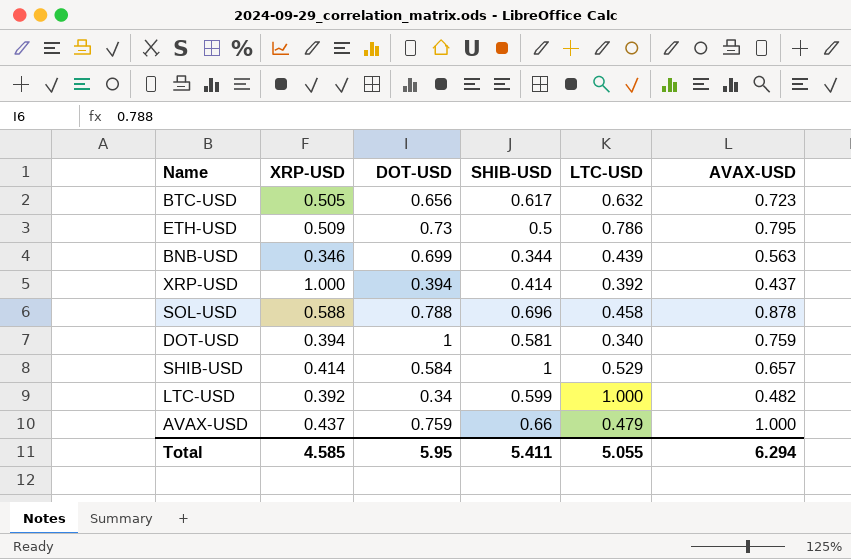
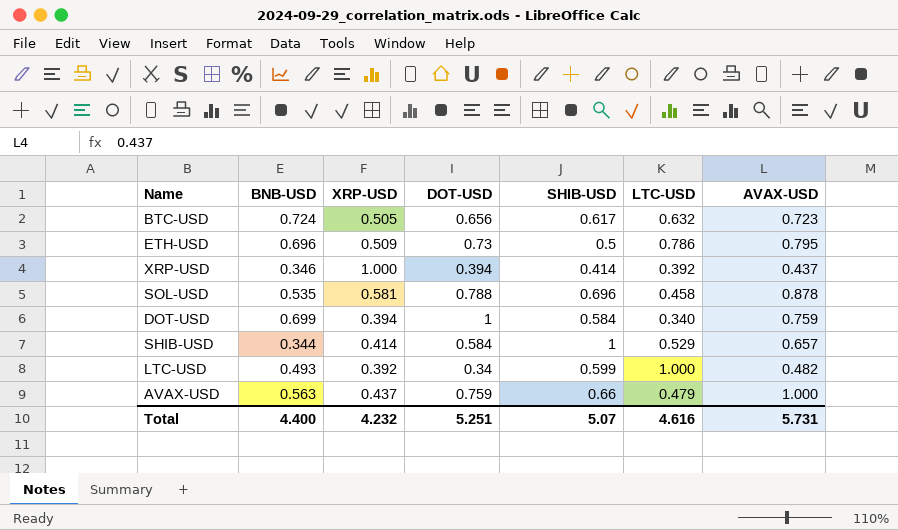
column BNB-USD | position: none -> 2
row BNB-USD: 0.346 | 0.699 | 0.344 | 0.439 | 0.563 -> none
SOL-USD | XRP-USD: 0.588 -> 0.581
DOT-USD | SHIB-USD: 0.581 -> 0.584
Total | XRP-USD: 4.585 -> 4.232
Total | DOT-USD: 5.95 -> 5.251
Total | SHIB-USD: 5.411 -> 5.07
Total | LTC-USD: 5.055 -> 4.616
Total | AVAX-USD: 6.294 -> 5.731

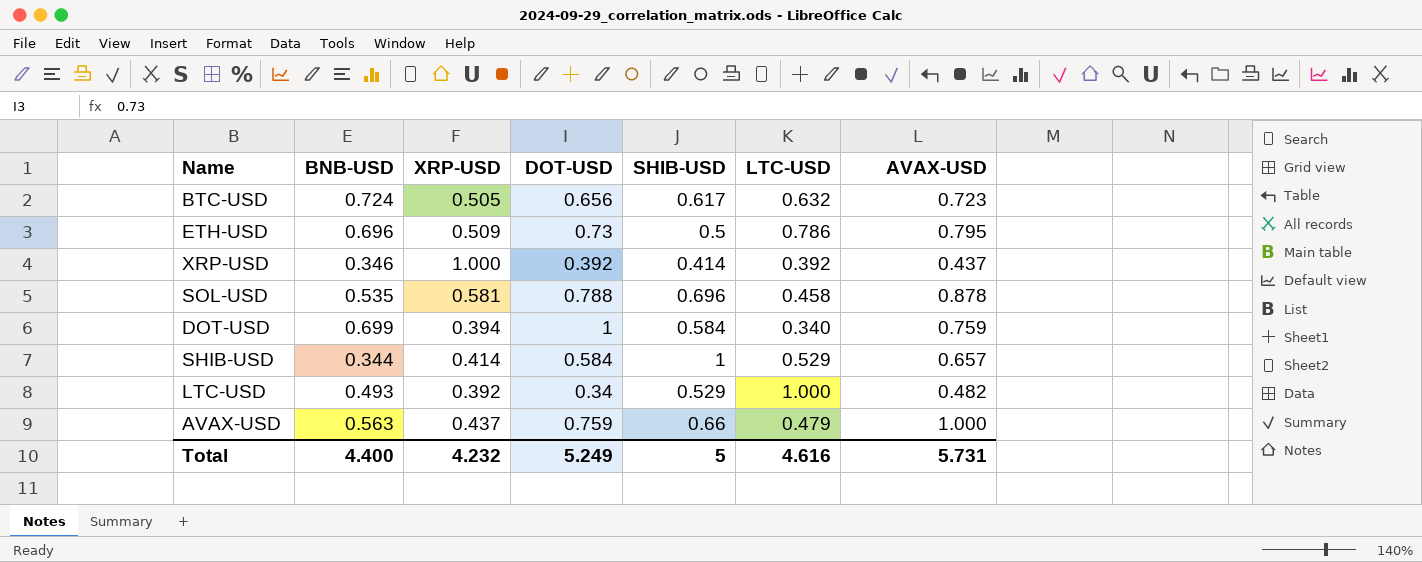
XRP-USD | DOT-USD: 0.394 -> 0.392
LTC-USD | SHIB-USD: 0.599 -> 0.529
Total | DOT-USD: 5.251 -> 5.249
Total | SHIB-USD: 5.07 -> 5

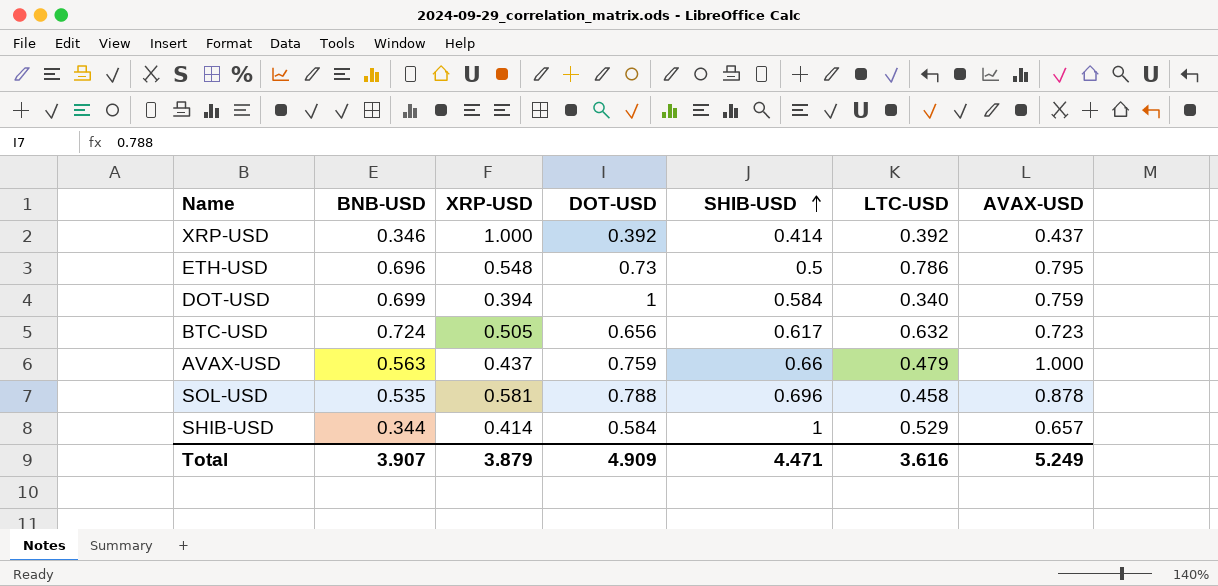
row order: none -> SHIB-USD ascending
row LTC-USD: 0.493 | 0.392 | 0.34 | 0.529 | 1.000 | 0.482 -> none
ETH-USD | XRP-USD: 0.509 -> 0.548
Total | BNB-USD: 4.400 -> 3.907
Total | XRP-USD: 4.232 -> 3.879
Total | DOT-USD: 5.249 -> 4.909
Total | SHIB-USD: 5 -> 4.471
Total | LTC-USD: 4.616 -> 3.616
Total | AVAX-USD: 5.731 -> 5.249

